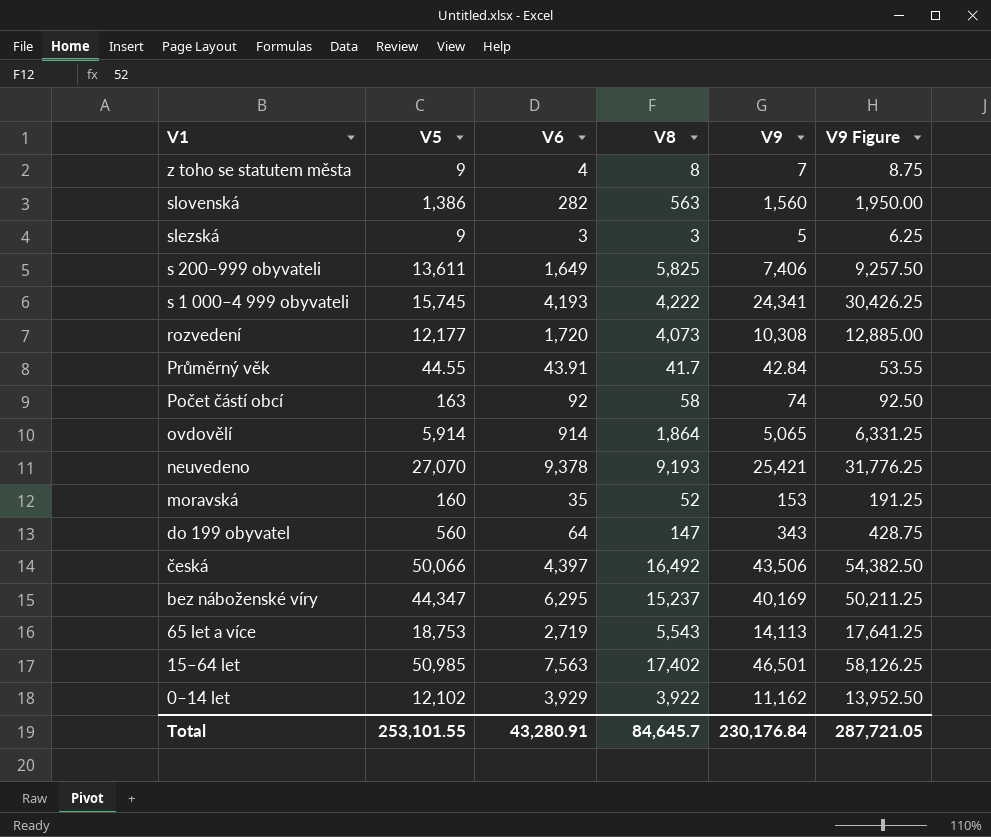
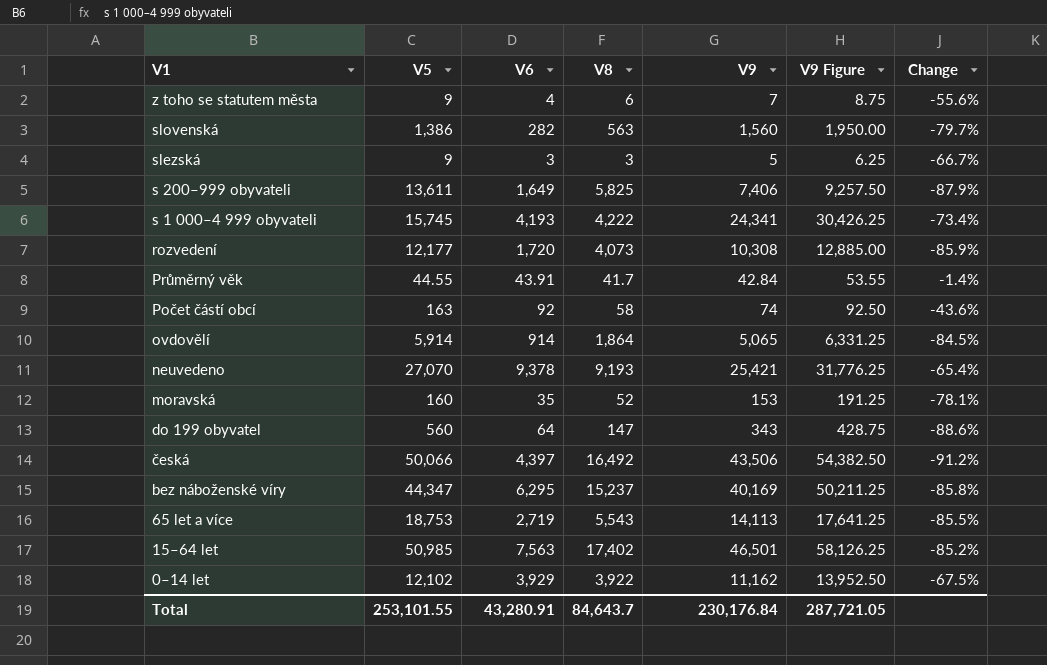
column Change | formula: none -> ([V6] - [V5]) / [V5]
z toho se statutem města | V8: 8 -> 6
Total | V8: 84,645.7 -> 84,643.7

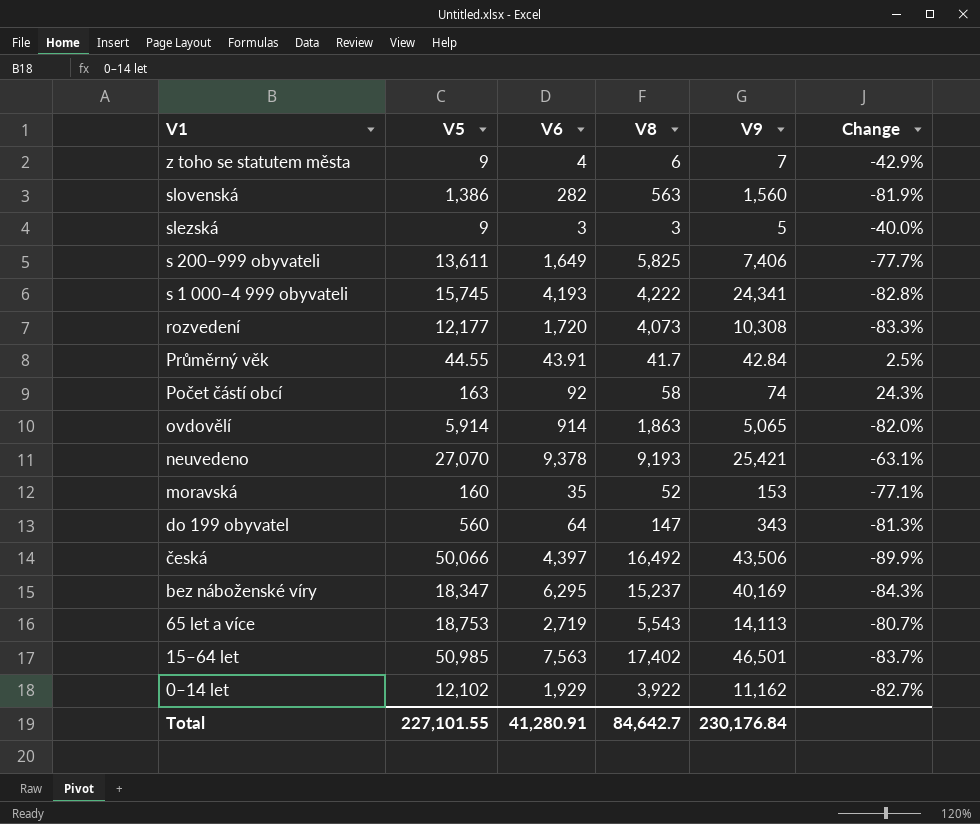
column V9 Figure | formula: [V9] * 1.25 -> none
column Change | formula: ([V6] - [V5]) / [V5] -> ([V6] - [V9]) / [V9]
ovdovělí | V8: 1,864 -> 1,863
bez náboženské víry | V5: 44,347 -> 18,347
0–14 let | V6: 3,929 -> 1,929
Total | V5: 253,101.55 -> 227,101.55
Total | V6: 43,280.91 -> 41,280.91
Total | V8: 84,643.7 -> 84,642.7

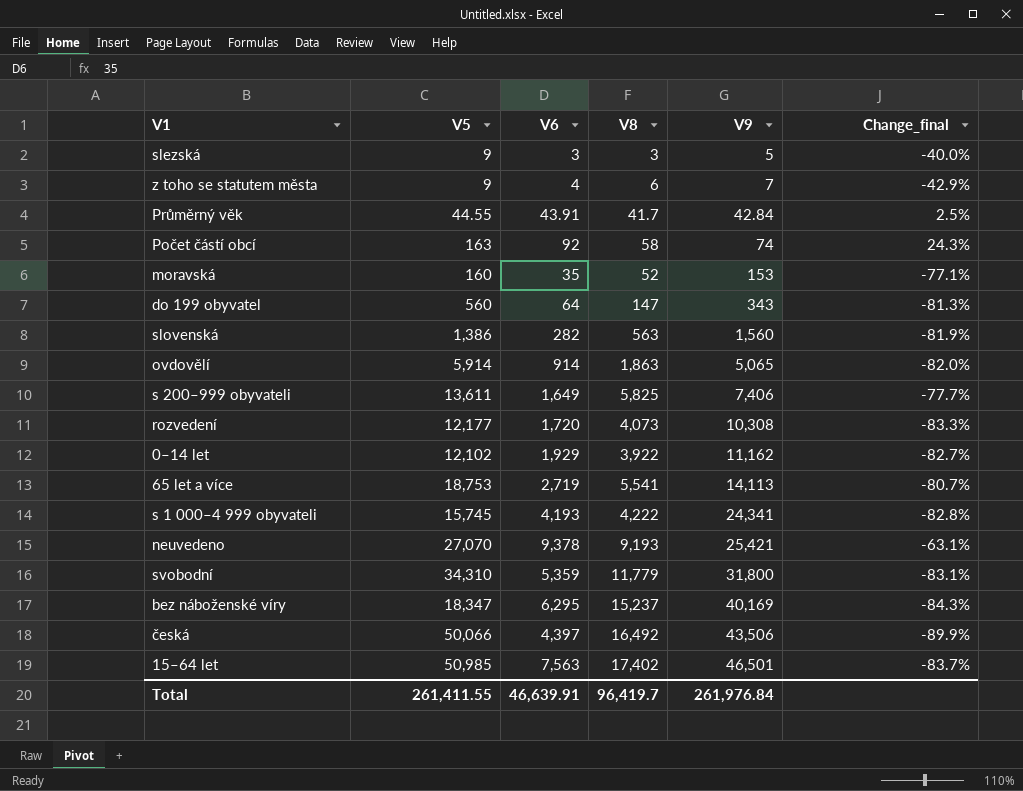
row order: V1 descending -> V9 ascending
column name: Change -> Change_final
65 let a více | V8: 5,543 -> 5,541
row svobodní: none -> 34,310 | 5,359 | 11,779 | 31,800 | -83.1%
Total | V5: 227,101.55 -> 261,411.55
Total | V6: 41,280.91 -> 46,639.91
Total | V8: 84,642.7 -> 96,419.7
Total | V9: 230,176.84 -> 261,976.84

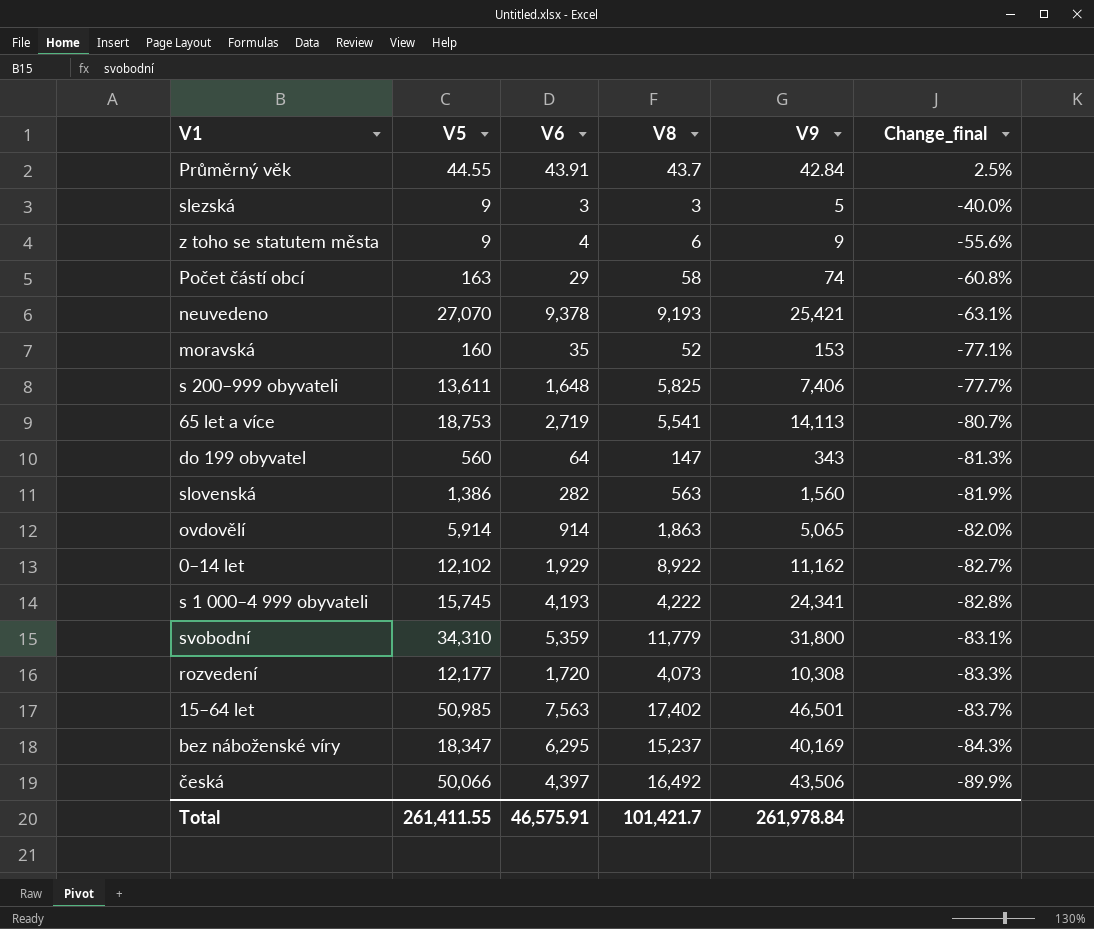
row order: V9 ascending -> Change_final descending
Průměrný věk | V8: 41.7 -> 43.7
z toho se statutem města | V9: 7 -> 9
z toho se statutem města | Change_final: -42.9% -> -55.6%
Počet částí obcí | V6: 92 -> 29
Počet částí obcí | Change_final: 24.3% -> -60.8%
s 200–999 obyvateli | V6: 1,649 -> 1,648
0–14 let | V8: 3,922 -> 8,922
Total | V6: 46,639.91 -> 46,575.91
Total | V8: 96,419.7 -> 101,421.7
Total | V9: 261,976.84 -> 261,978.84

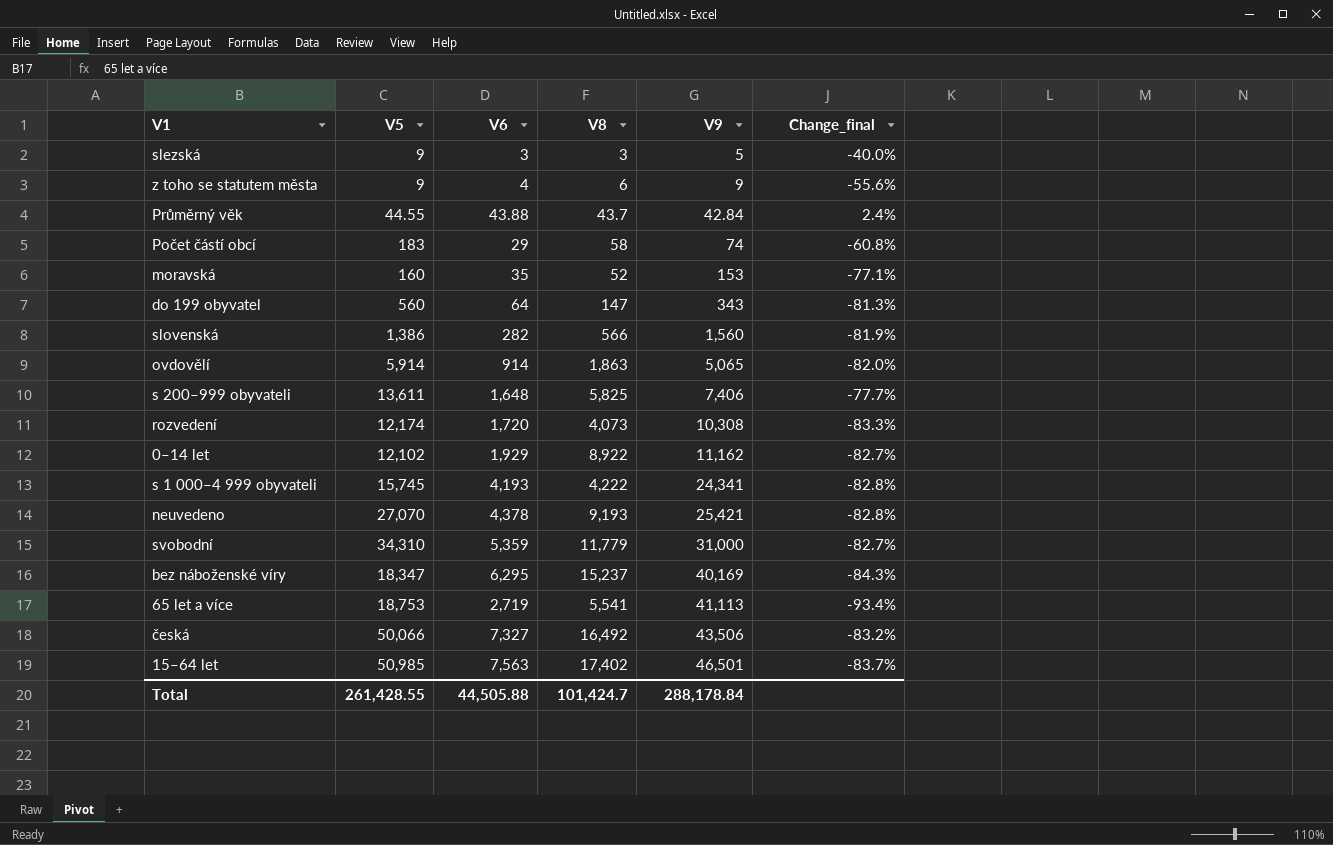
row order: Change_final descending -> V9 ascending
Průměrný věk | V6: 43.91 -> 43.88
Průměrný věk | Change_final: 2.5% -> 2.4%
Počet částí obcí | V5: 163 -> 183
slovenská | V8: 563 -> 566
rozvedení | V5: 12,177 -> 12,174
neuvedeno | V6: 9,378 -> 4,378
neuvedeno | Change_final: -63.1% -> -82.8%
svobodní | V9: 31,800 -> 31,000
svobodní | Change_final: -83.1% -> -82.7%
65 let a více | V9: 14,113 -> 41,113
65 let a více | Change_final: -80.7% -> -93.4%
česká | V6: 4,397 -> 7,327
česká | Change_final: -89.9% -> -83.2%
Total | V5: 261,411.55 -> 261,428.55
Total | V6: 46,575.91 -> 44,505.88
Total | V8: 101,421.7 -> 101,424.7
Total | V9: 261,978.84 -> 288,178.84

